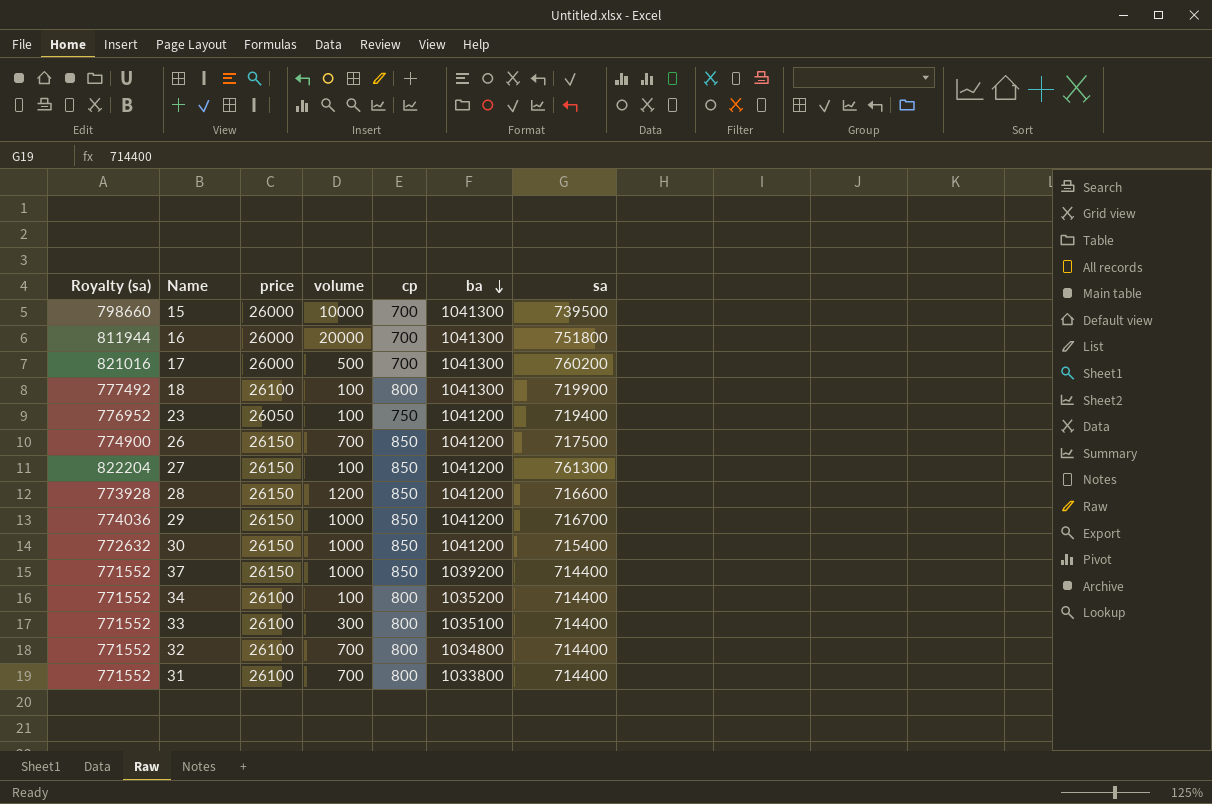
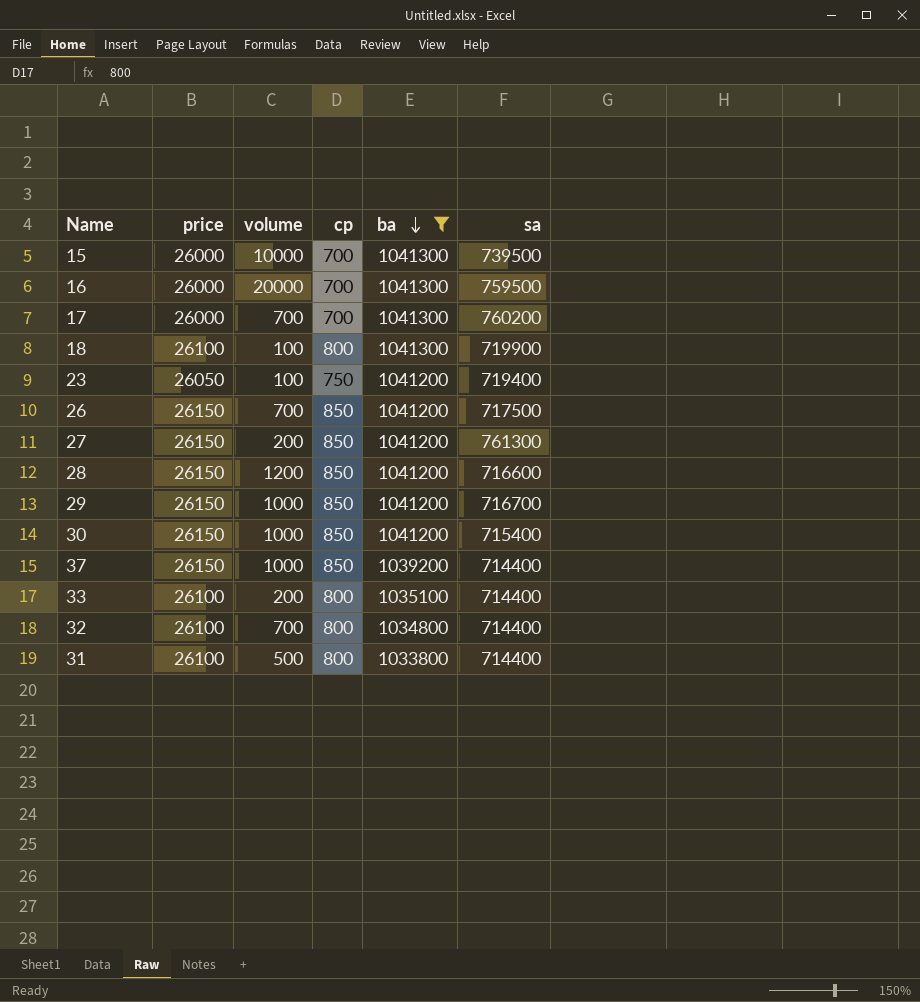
filter: none -> ba != 1035200
column Royalty (sa) | formula: [sa] * 1.08 -> none
16 | sa: 751800 -> 759500
17 | volume: 500 -> 700
27 | volume: 100 -> 200
33 | volume: 300 -> 200
31 | volume: 700 -> 500

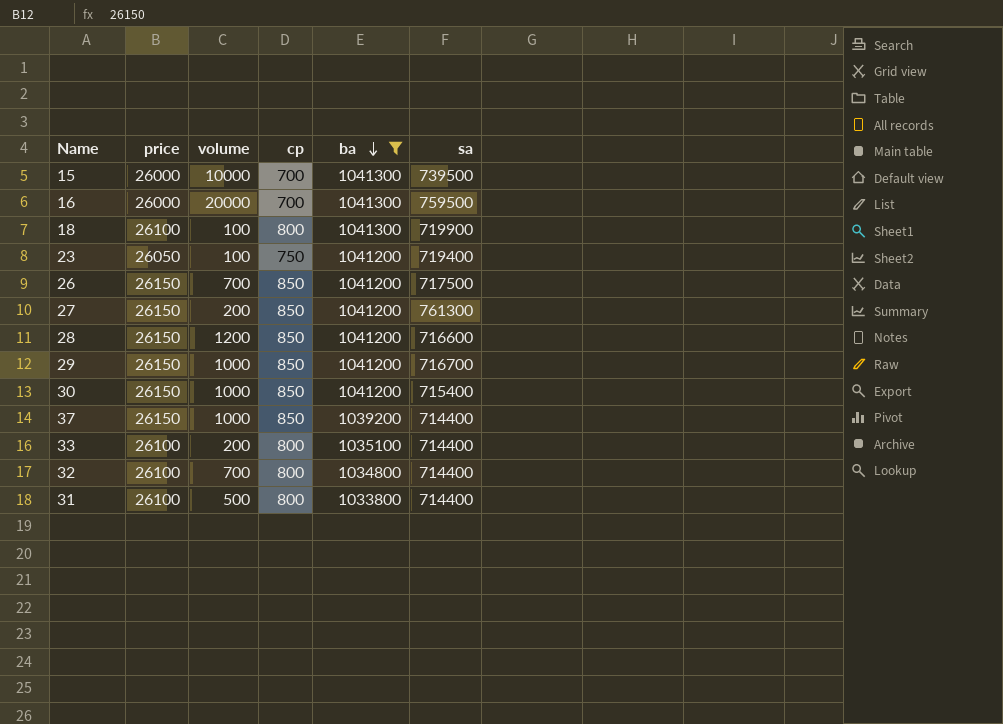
row 17: 26000 | 700 | 700 | 1041300 | 760200 -> none

